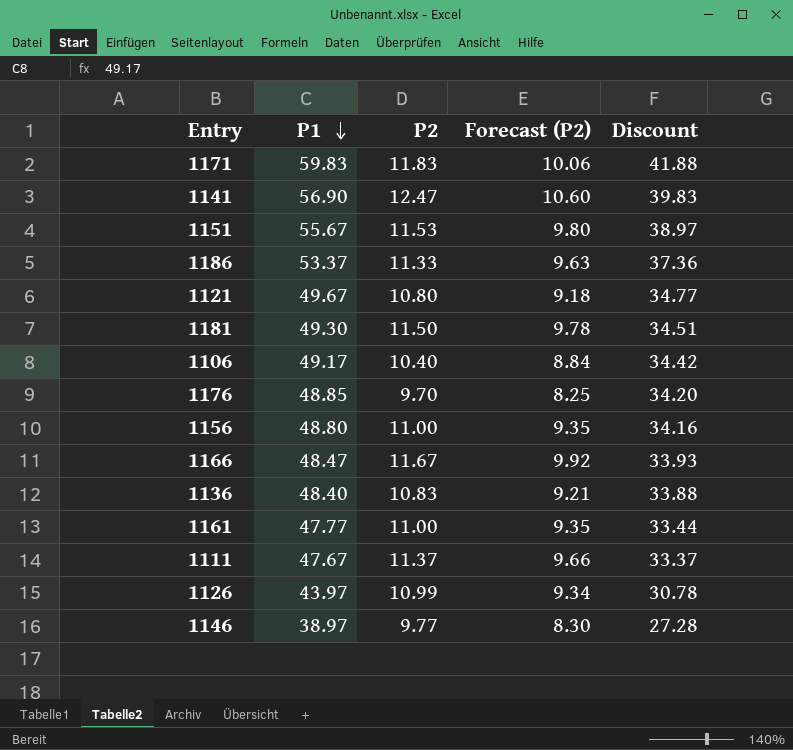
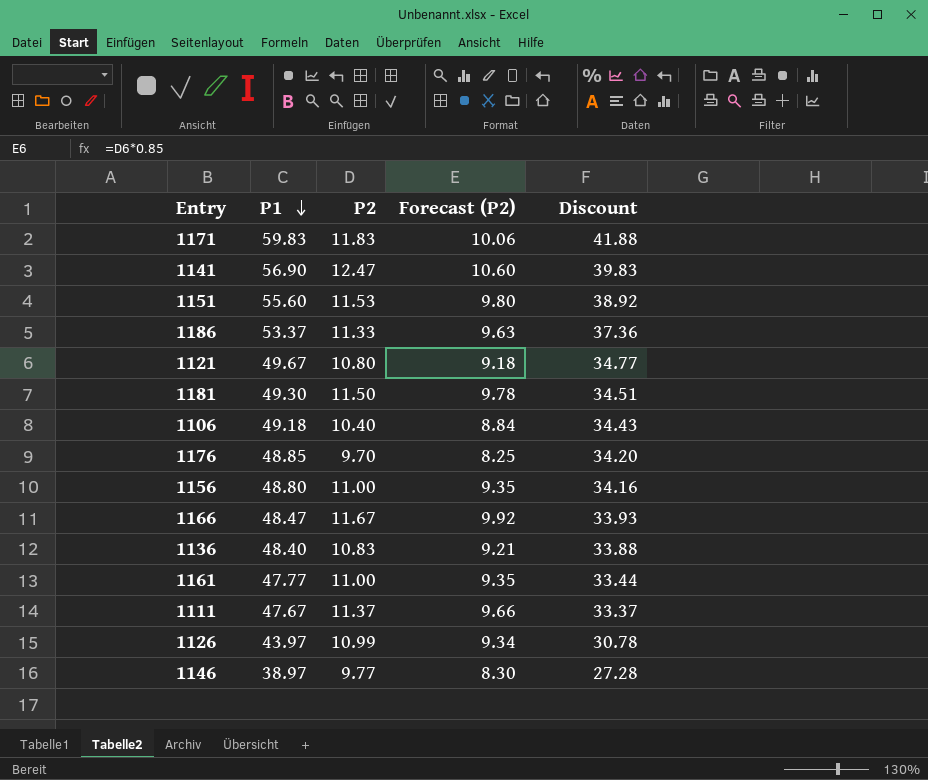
1151 | P1: 55.67 -> 55.60
1151 | Discount: 38.97 -> 38.92
1106 | P1: 49.17 -> 49.18
1106 | Discount: 34.42 -> 34.43

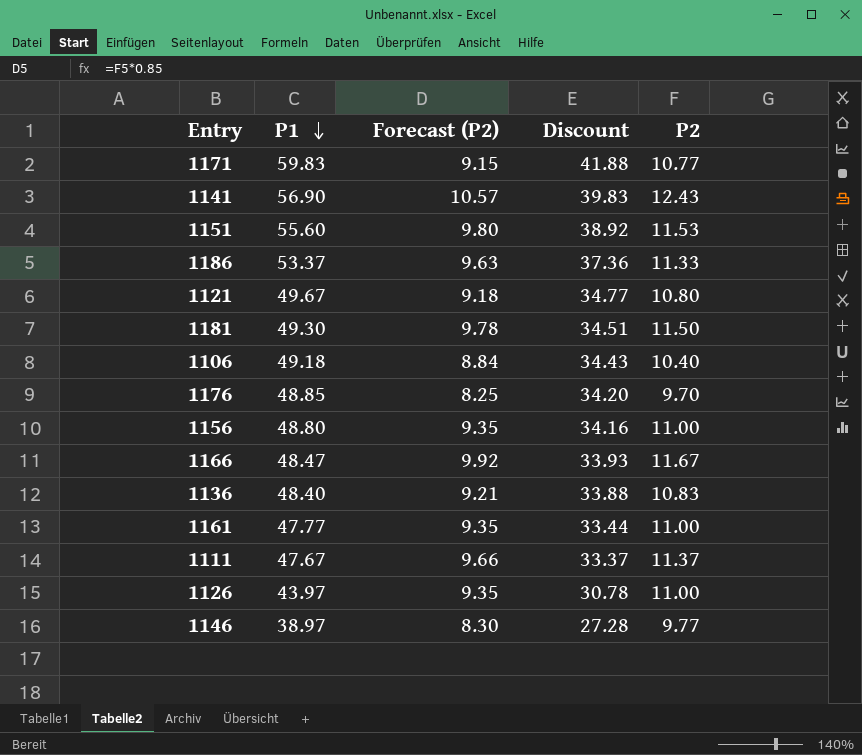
column P2 | position: 3 -> 5
1171 | Forecast (P2): 10.06 -> 9.15
1171 | P2: 11.83 -> 10.77
1141 | Forecast (P2): 10.60 -> 10.57
1141 | P2: 12.47 -> 12.43
1126 | Forecast (P2): 9.34 -> 9.35
1126 | P2: 10.99 -> 11.00

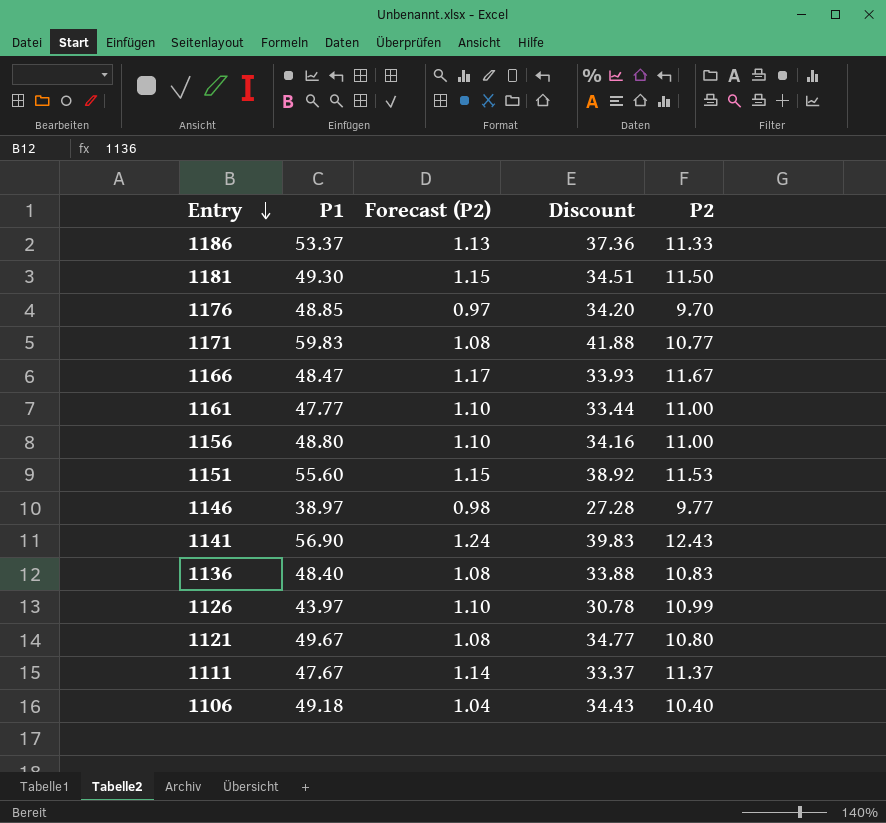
row order: P1 descending -> Entry descending
column Forecast (P2) | formula: [P2] * 0.85 -> [P2] * 0.1
1126 | P2: 11.00 -> 10.99

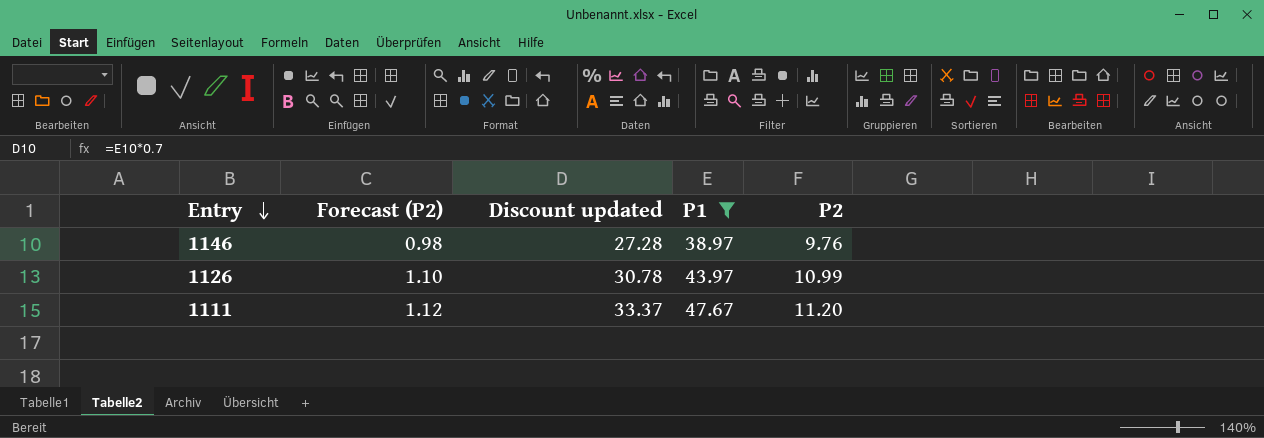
filter: none -> P1 <= 47.67
column name: Discount -> Discount updated
column P1 | position: 2 -> 4
1146 | P2: 9.77 -> 9.76
1111 | Forecast (P2): 1.14 -> 1.12
1111 | P2: 11.37 -> 11.20

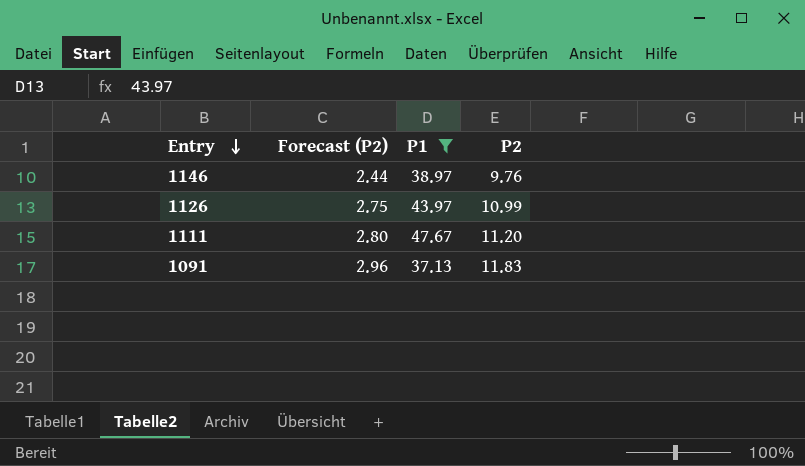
column Discount updated | formula: [P1] * 0.7 -> none
column Forecast (P2) | formula: [P2] * 0.1 -> [P2] * 0.25
row 1091: none -> 2.96 | 37.13 | 11.83

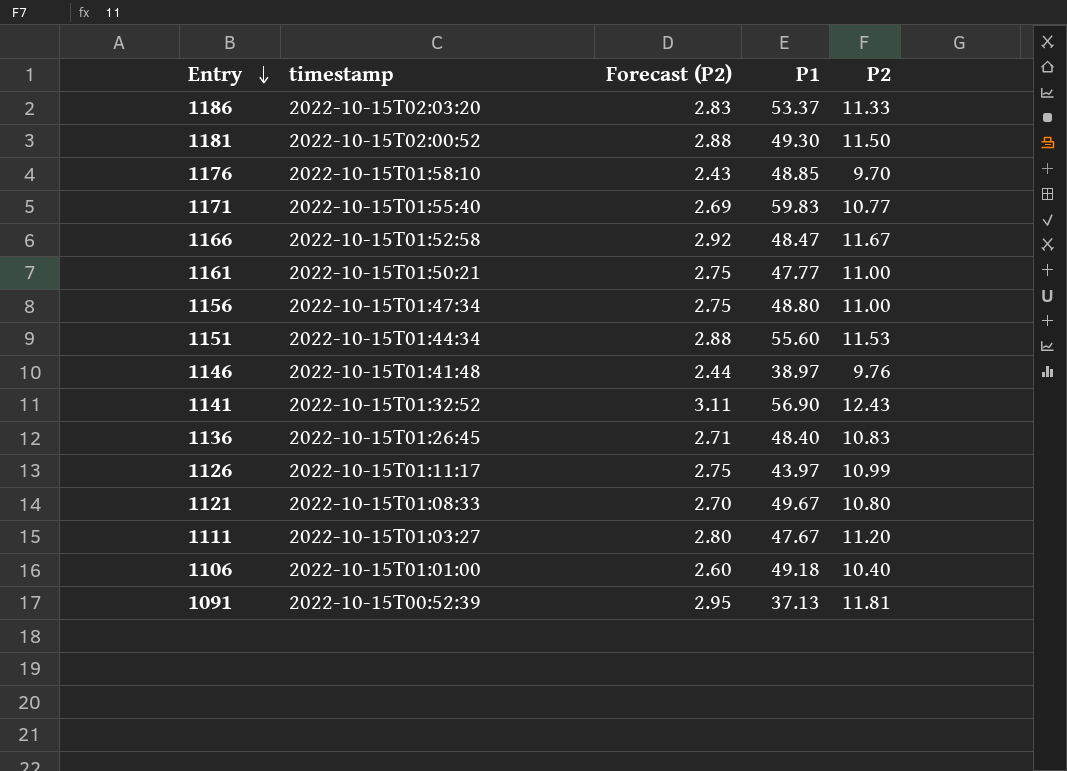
filter: P1 <= 47.67 -> none
column timestamp | position: none -> 2
1091 | Forecast (P2): 2.96 -> 2.95
1091 | P2: 11.83 -> 11.81

